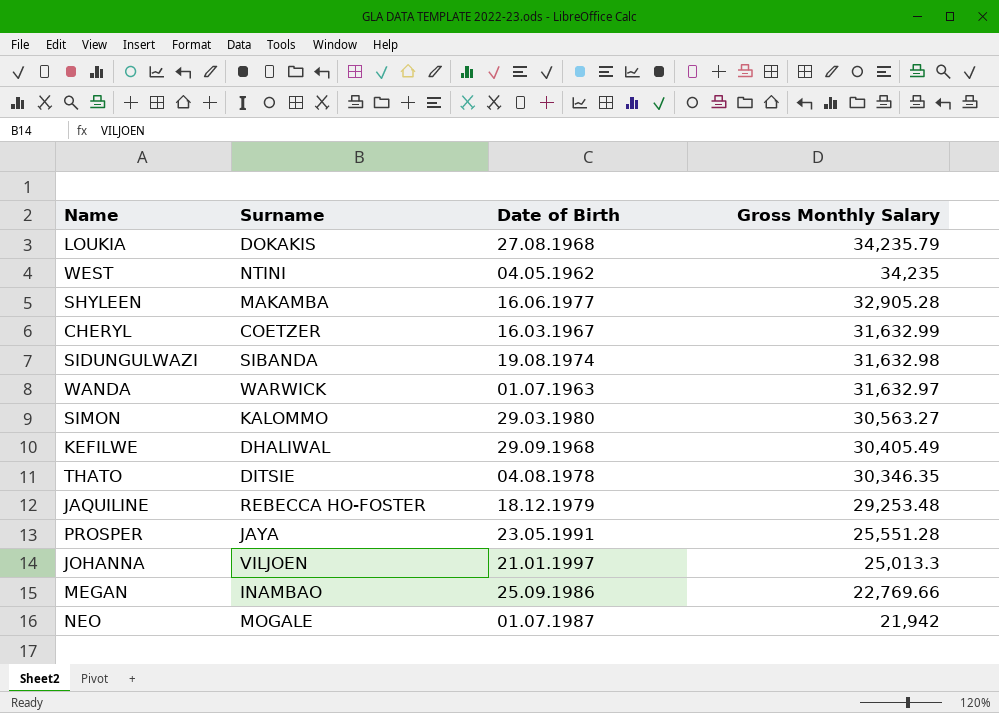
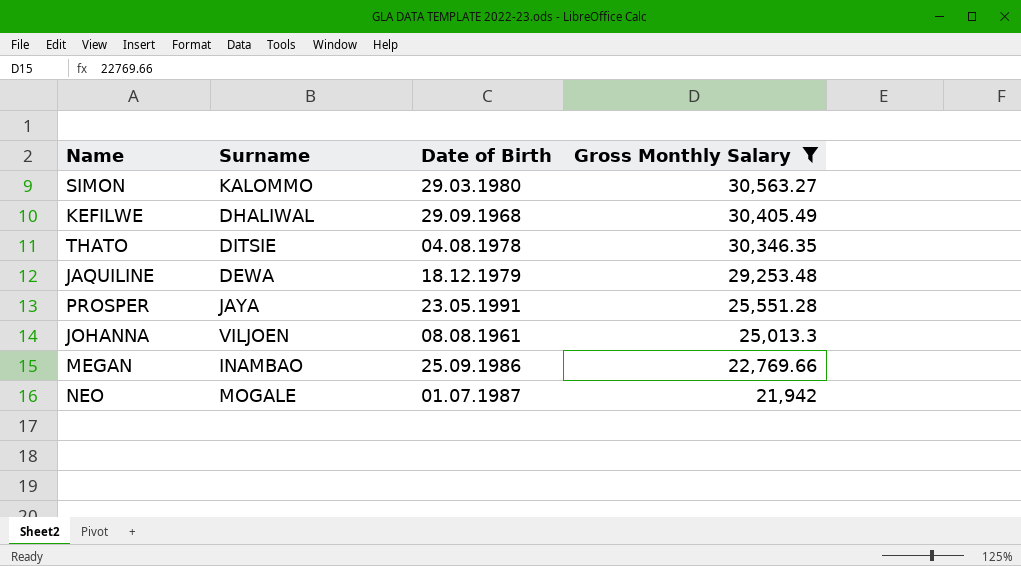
filter: none -> Gross Monthly Salary <= 30,563.27
JAQUILINE | Surname: REBECCA HO-FOSTER -> DEWA
JOHANNA | Date of Birth: 21.01.1997 -> 08.08.1961

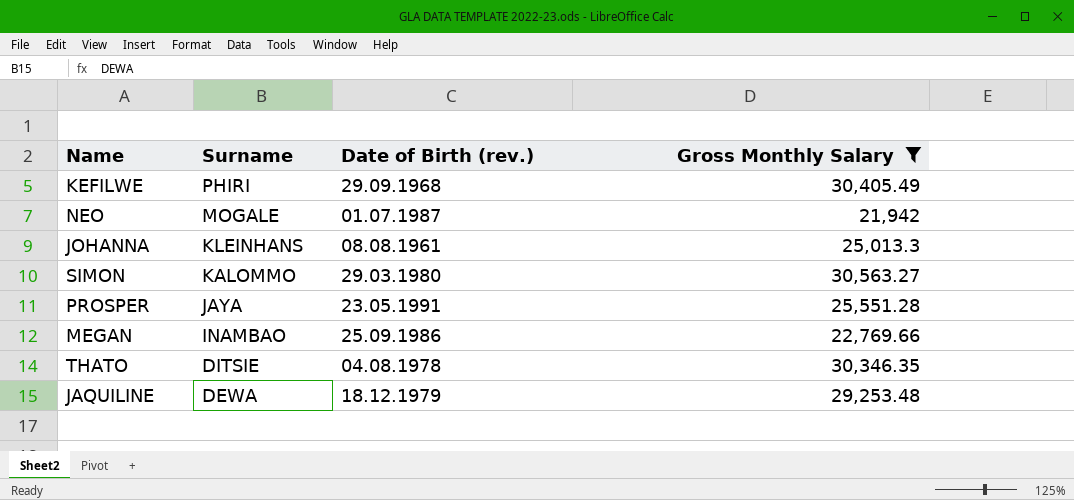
row order: Gross Monthly Salary descending -> Surname descending
column name: Date of Birth -> Date of Birth (rev.)
KEFILWE | Surname: DHALIWAL -> PHIRI
JOHANNA | Surname: VILJOEN -> KLEINHANS

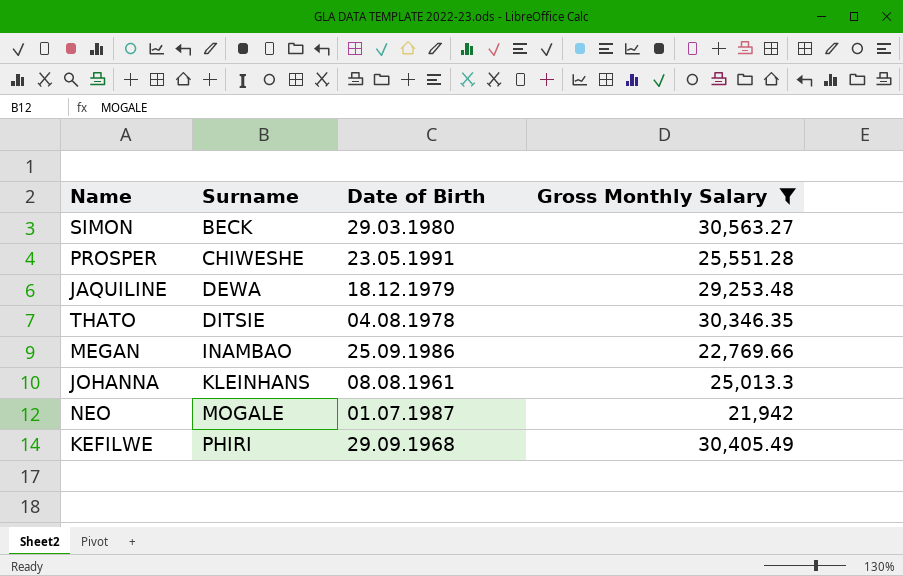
row order: Surname descending -> Surname ascending
column name: Date of Birth (rev.) -> Date of Birth
SIMON | Surname: KALOMMO -> BECK
PROSPER | Surname: JAYA -> CHIWESHE

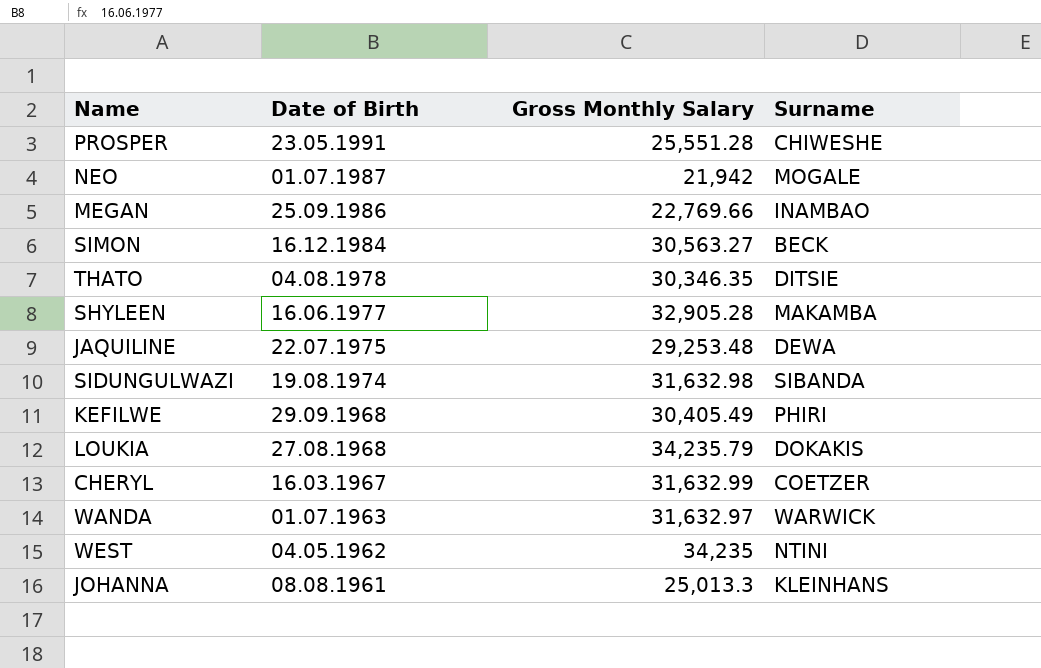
filter: Gross Monthly Salary <= 30,563.27 -> none
row order: Surname ascending -> Date of Birth descending
column Surname | position: 2 -> 4
SIMON | Date of Birth: 29.03.1980 -> 16.12.1984
JAQUILINE | Date of Birth: 18.12.1979 -> 22.07.1975

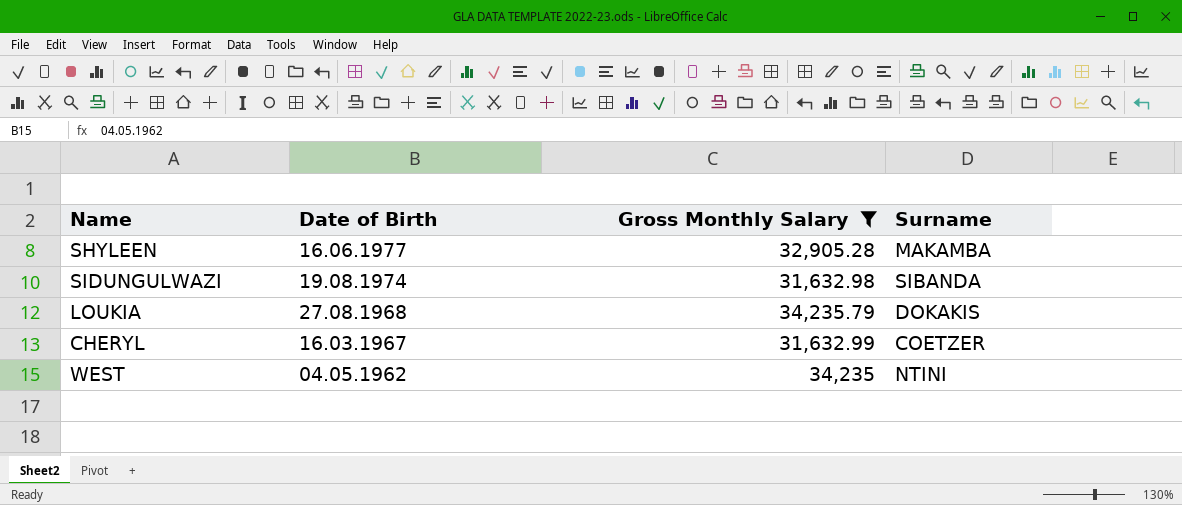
filter: none -> Gross Monthly Salary >= 31,632.98

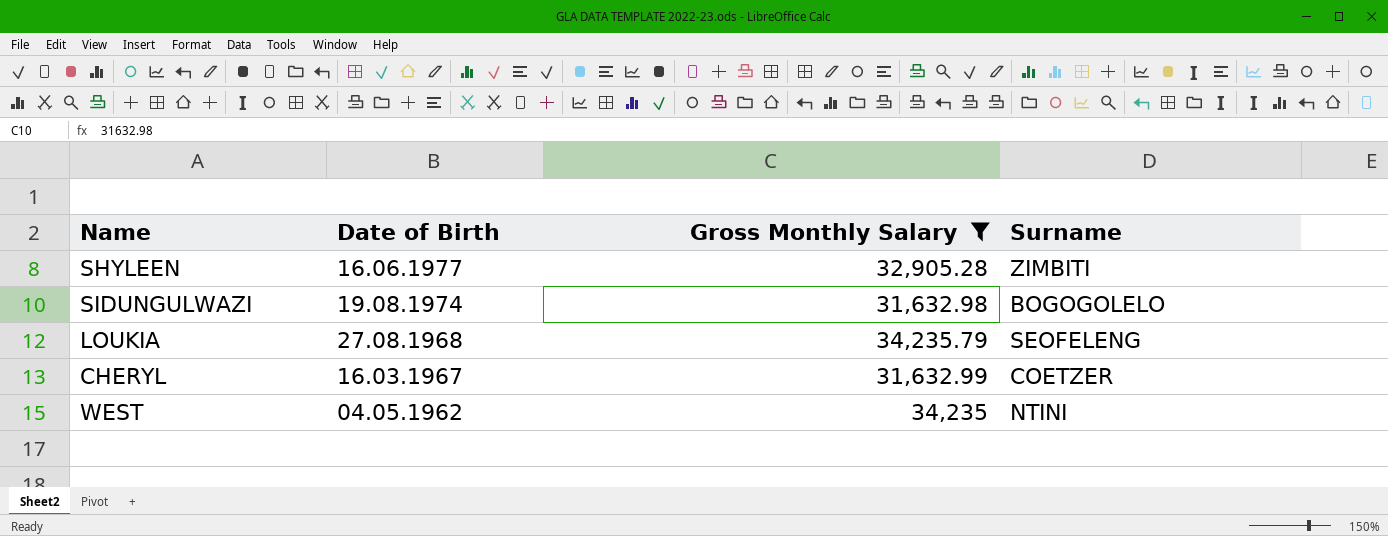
SHYLEEN | Surname: MAKAMBA -> ZIMBITI
SIDUNGULWAZI | Surname: SIBANDA -> BOGOGOLELO
LOUKIA | Surname: DOKAKIS -> SEOFELENG

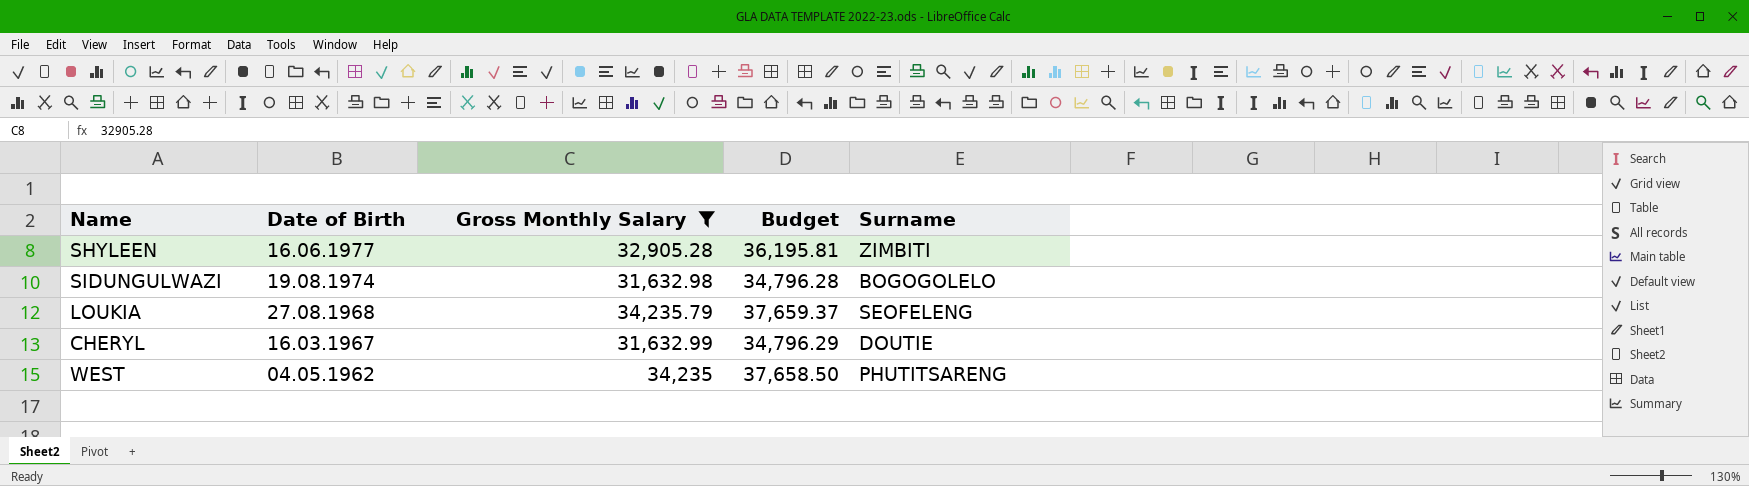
column Budget | formula: none -> [Gross Monthly Salary] * 1.1
CHERYL | Surname: COETZER -> DOUTIE
WEST | Surname: NTINI -> PHUTITSARENG

